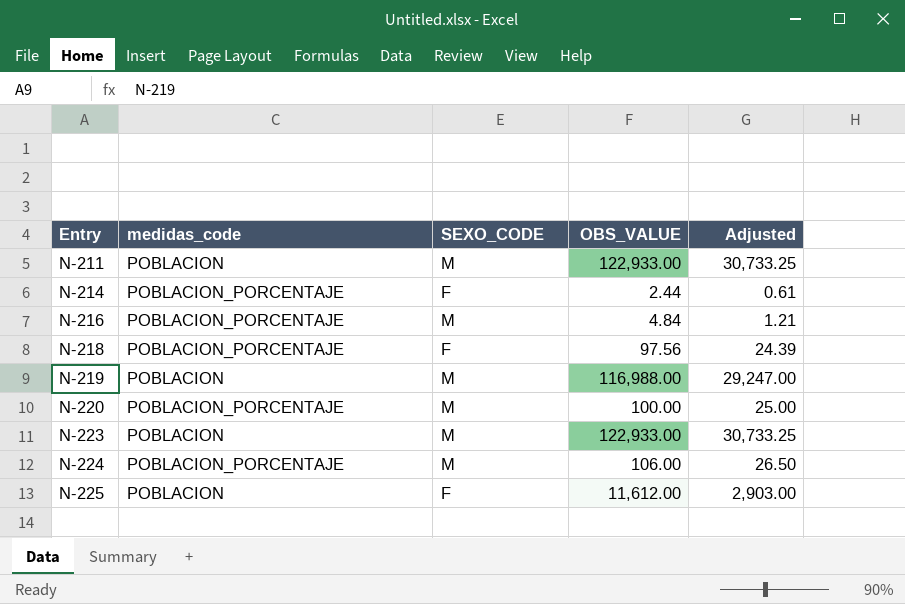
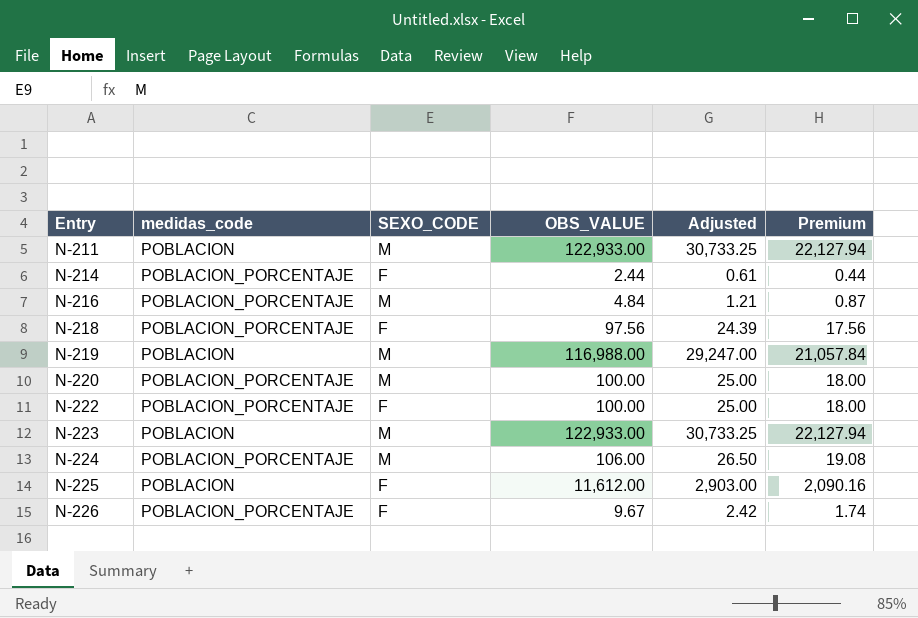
column Premium | formula: none -> [OBS_VALUE] * 0.18
row N-222: none -> POBLACION_PORCENTAJE | F | 100.00 | 25.00 | 18.00
row N-226: none -> POBLACION_PORCENTAJE | F | 9.67 | 2.42 | 1.74

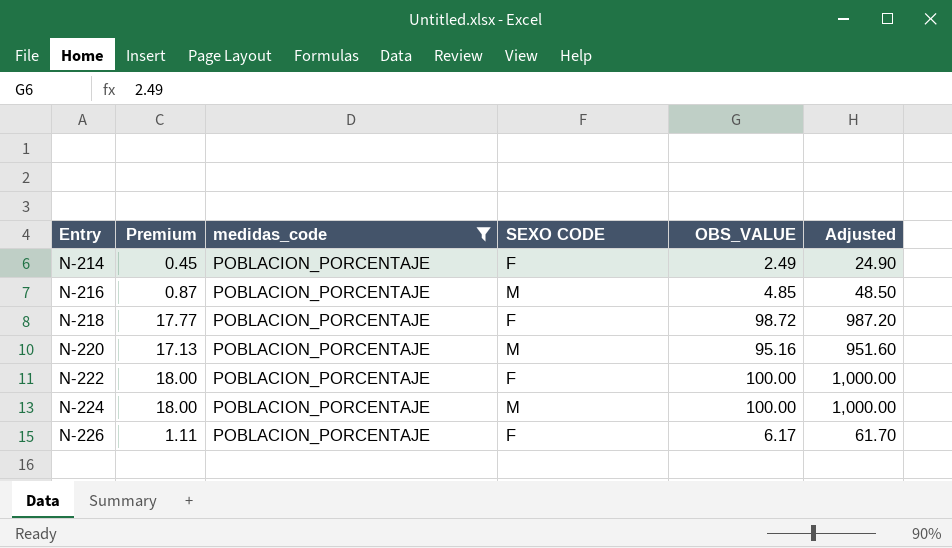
filter: none -> medidas_code = POBLACION_PORCENTAJE
column Premium | position: 6 -> 2
column name: SEXO_CODE -> SEXO CODE
column Adjusted | formula: [OBS_VALUE] * 0.25 -> [OBS_VALUE] * 10
N-214 | Premium: 0.44 -> 0.45
N-214 | OBS_VALUE: 2.44 -> 2.49
N-216 | OBS_VALUE: 4.84 -> 4.85
N-218 | Premium: 17.56 -> 17.77
N-218 | OBS_VALUE: 97.56 -> 98.72
N-220 | Premium: 18.00 -> 17.13
N-220 | OBS_VALUE: 100.00 -> 95.16
N-224 | Premium: 19.08 -> 18.00
N-224 | OBS_VALUE: 106.00 -> 100.00
N-226 | Premium: 1.74 -> 1.11
N-226 | OBS_VALUE: 9.67 -> 6.17

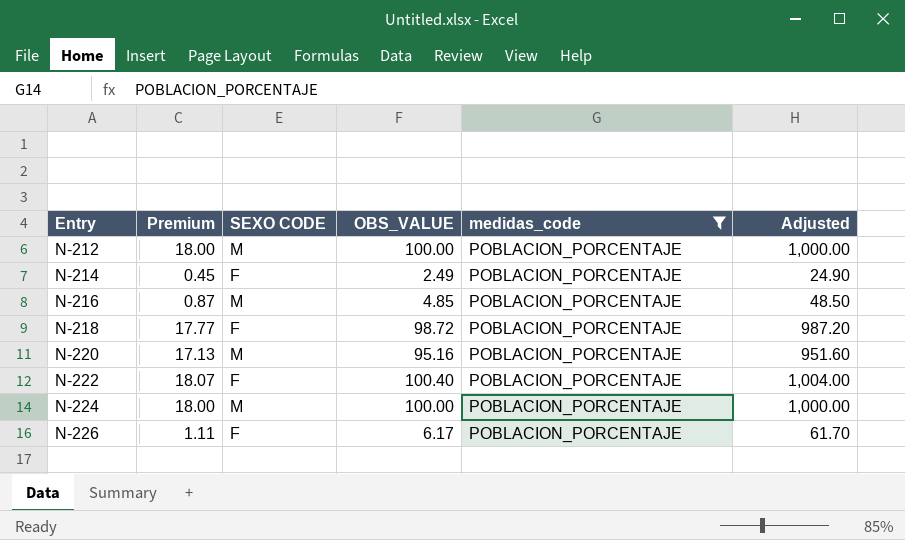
column medidas_code | position: 3 -> 5
row N-212: none -> 18.00 | M | 100.00 | POBLACION_PORCENTAJE | 1,000.00
N-222 | Premium: 18.00 -> 18.07
N-222 | OBS_VALUE: 100.00 -> 100.40
N-222 | Adjusted: 1,000.00 -> 1,004.00

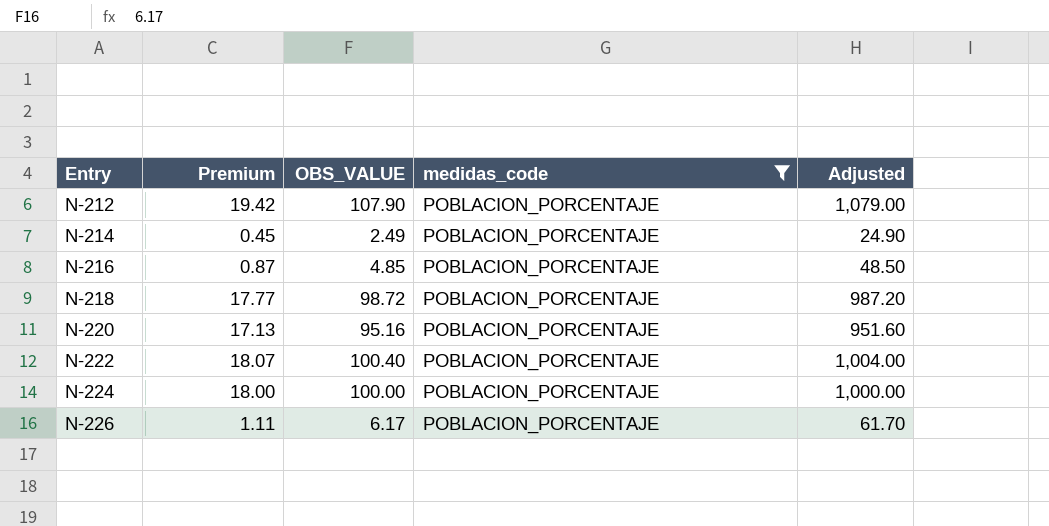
column SEXO CODE | position: 3 -> none
N-212 | Premium: 18.00 -> 19.42
N-212 | OBS_VALUE: 100.00 -> 107.90
N-212 | Adjusted: 1,000.00 -> 1,079.00

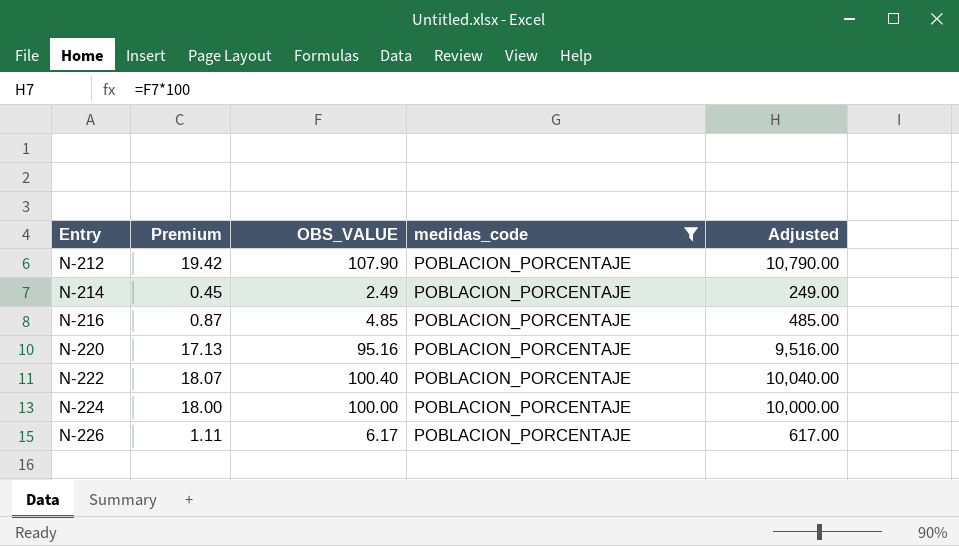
column Adjusted | formula: [OBS_VALUE] * 10 -> [OBS_VALUE] * 100
row N-218: 17.77 | 98.72 | POBLACION_PORCENTAJE | 987.20 -> none

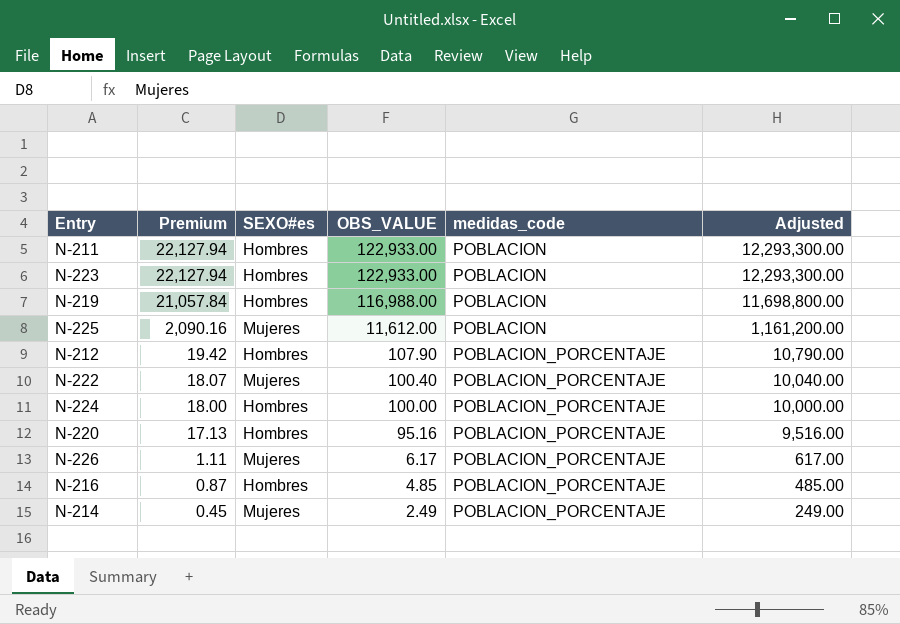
filter: medidas_code = POBLACION_PORCENTAJE -> none
row order: Entry ascending -> Premium descending
column SEXO#es | position: none -> 3

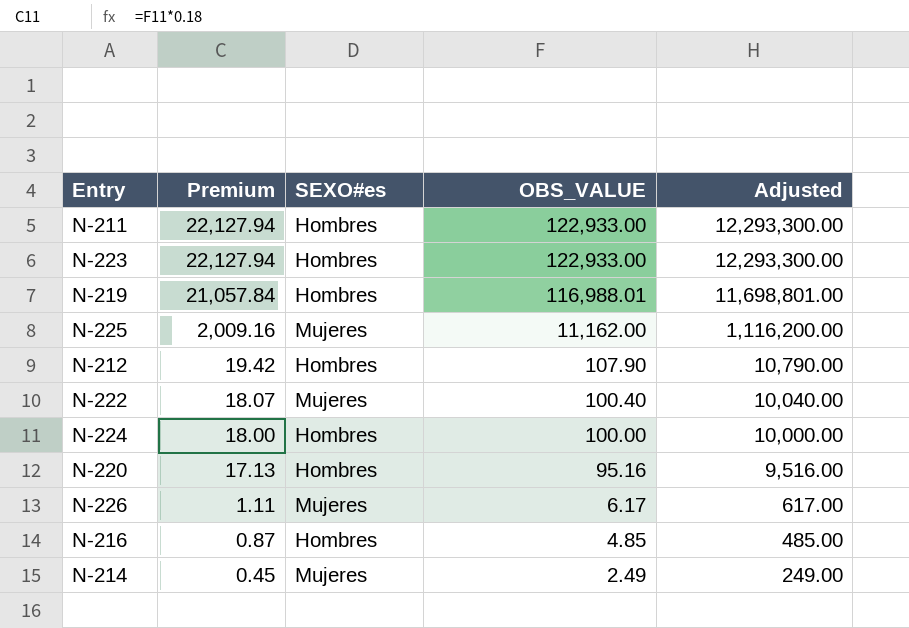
column medidas_code | position: 5 -> none
N-219 | OBS_VALUE: 116,988.00 -> 116,988.01
N-219 | Adjusted: 11,698,800.00 -> 11,698,801.00
N-225 | Premium: 2,090.16 -> 2,009.16
N-225 | OBS_VALUE: 11,612.00 -> 11,162.00
N-225 | Adjusted: 1,161,200.00 -> 1,116,200.00

